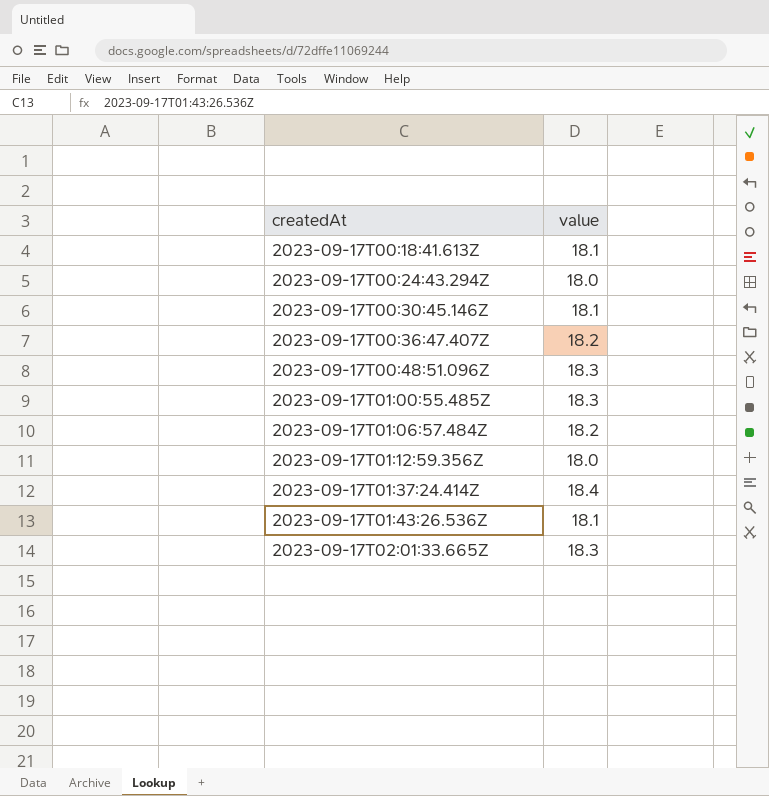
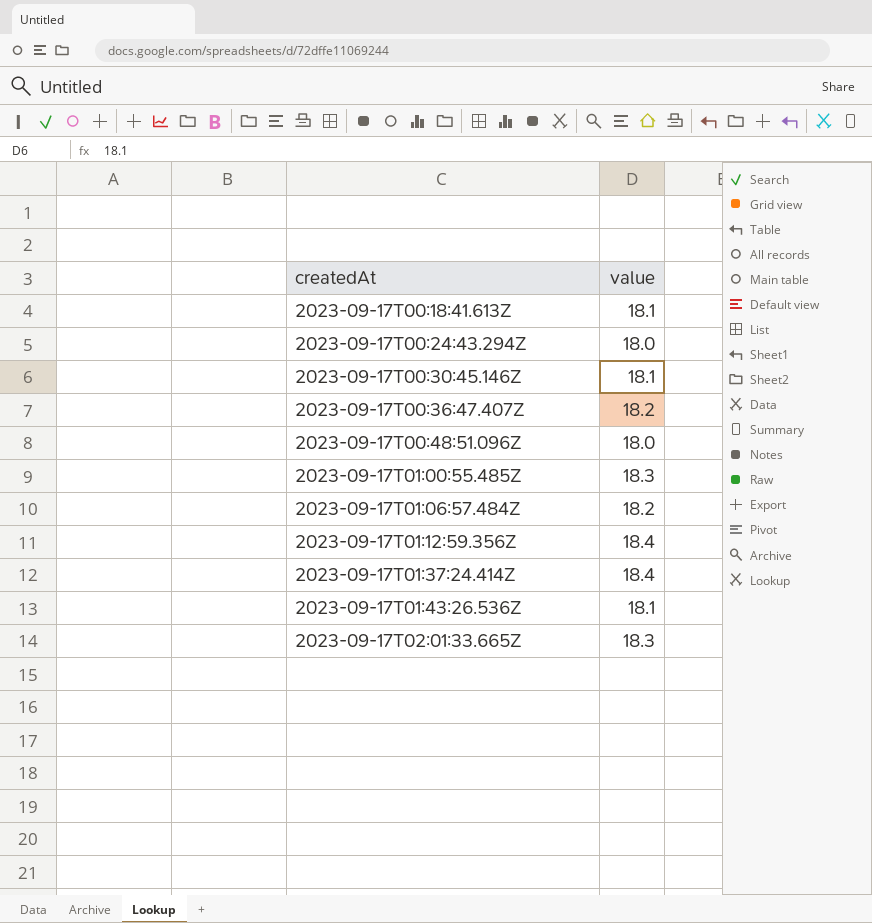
2023-09-17T00:48:51.096Z | value: 18.3 -> 18.0
2023-09-17T01:12:59.356Z | value: 18.0 -> 18.4

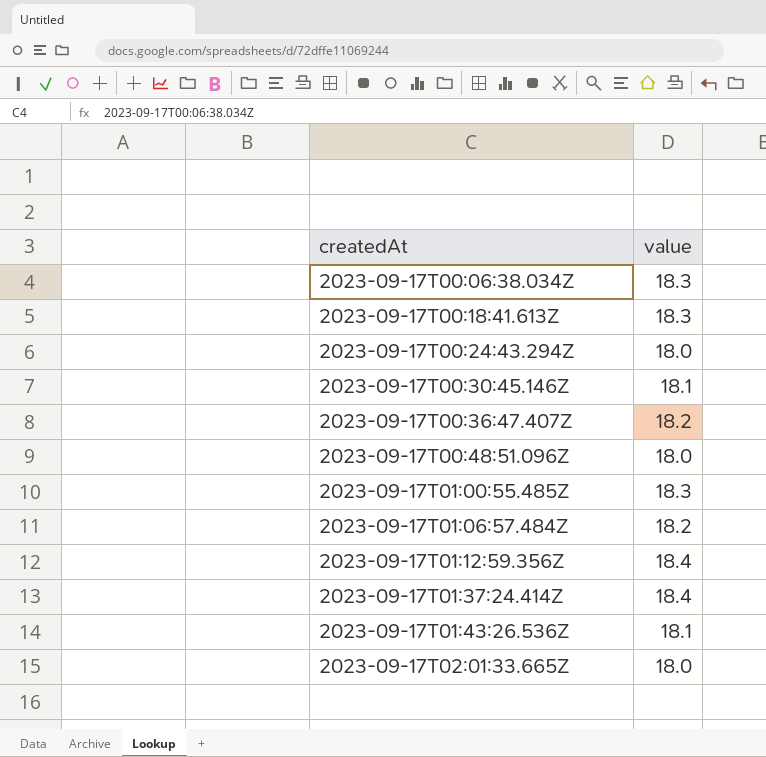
row 2023-09-17T00:06:38.034Z: none -> 18.3
2023-09-17T00:18:41.613Z | value: 18.1 -> 18.3
2023-09-17T02:01:33.665Z | value: 18.3 -> 18.0

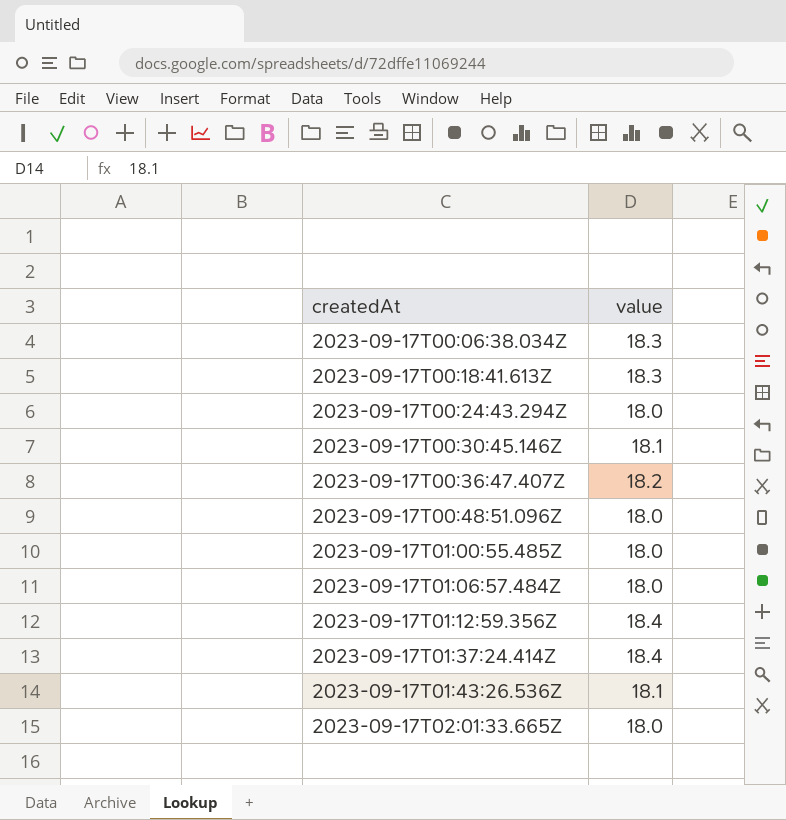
2023-09-17T01:00:55.485Z | value: 18.3 -> 18.0
2023-09-17T01:06:57.484Z | value: 18.2 -> 18.0

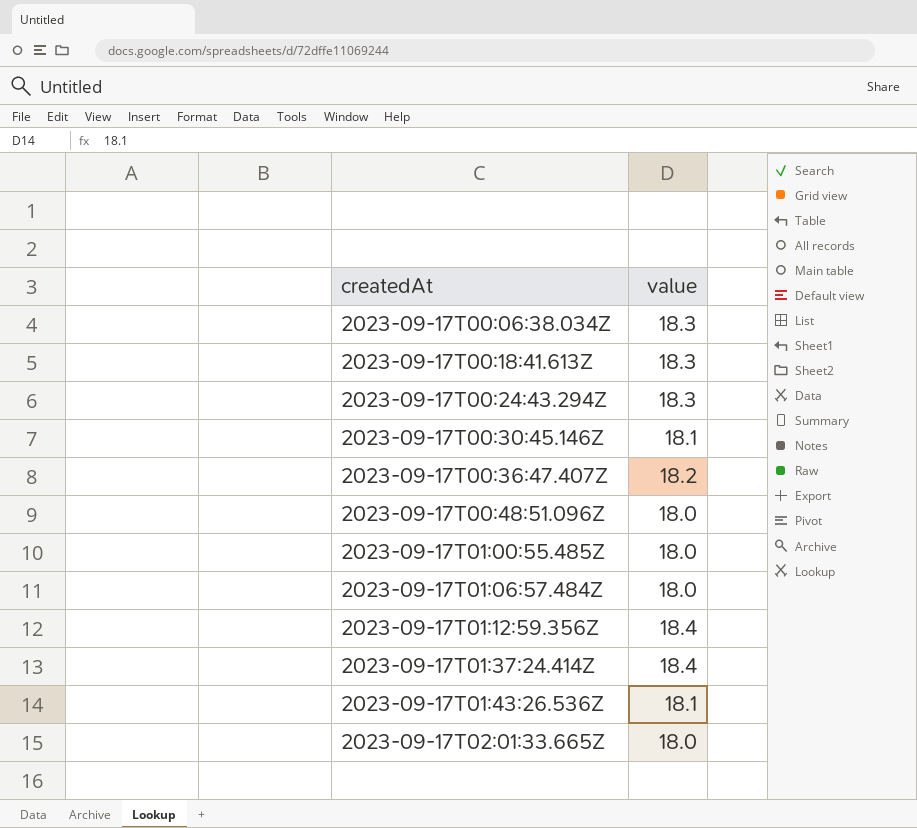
2023-09-17T00:24:43.294Z | value: 18.0 -> 18.3

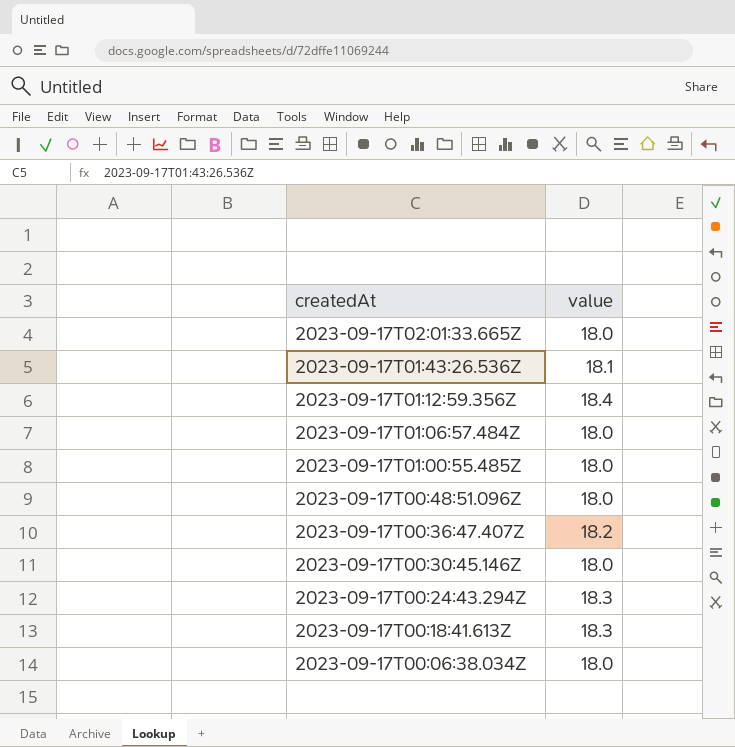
row order: createdAt ascending -> createdAt descending
row 2023-09-17T01:37:24.414Z: 18.4 -> none
2023-09-17T00:30:45.146Z | value: 18.1 -> 18.0
2023-09-17T00:06:38.034Z | value: 18.3 -> 18.0

